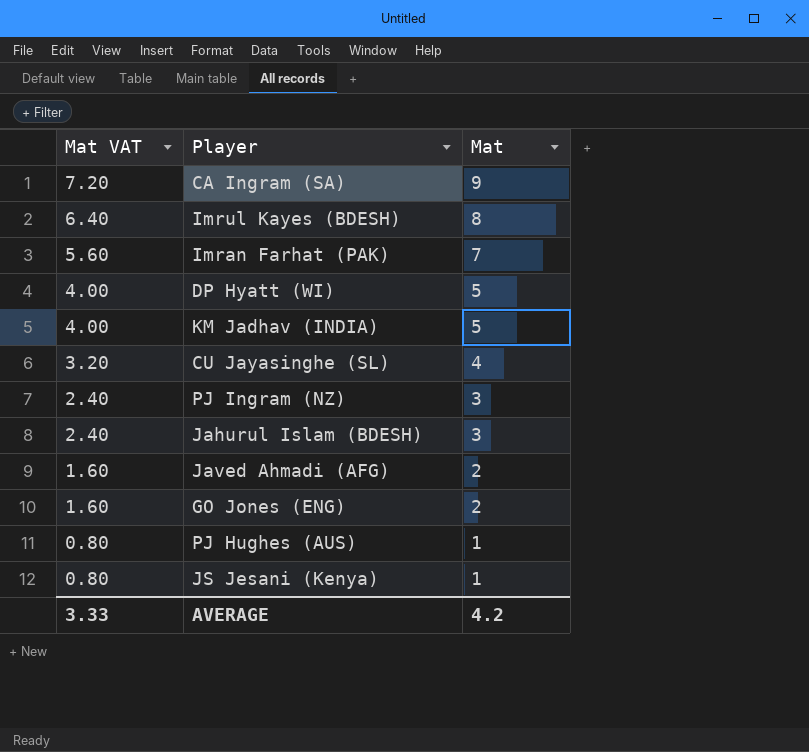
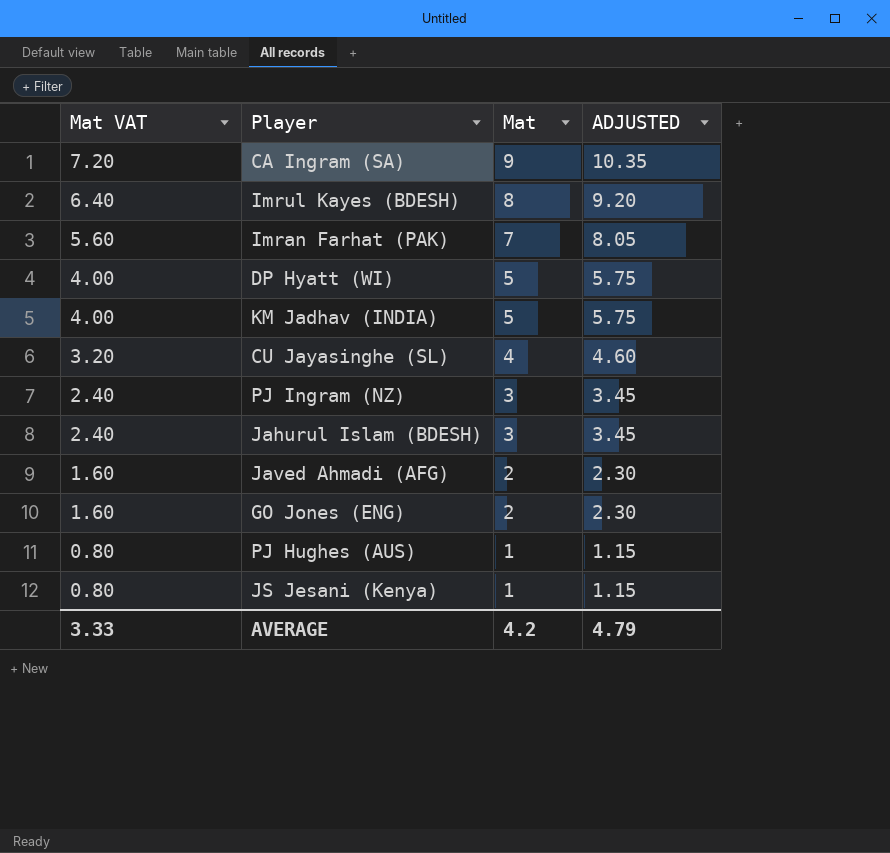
column ADJUSTED | formula: none -> [Mat] * 1.15

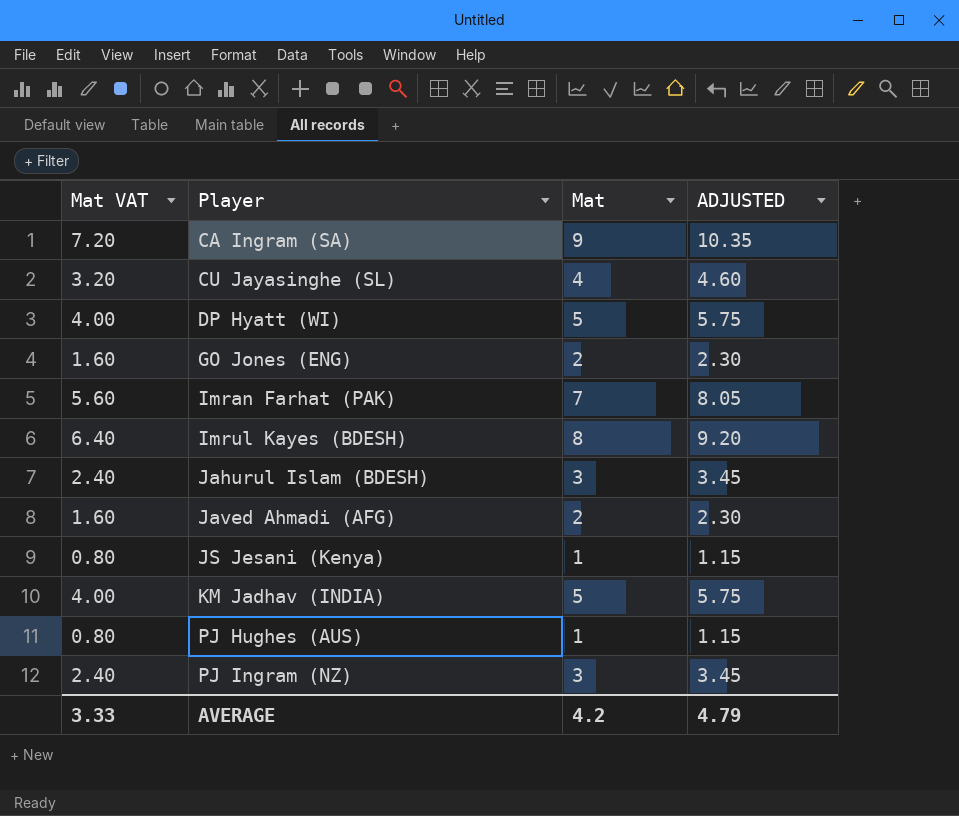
row order: Mat VAT descending -> Player ascending

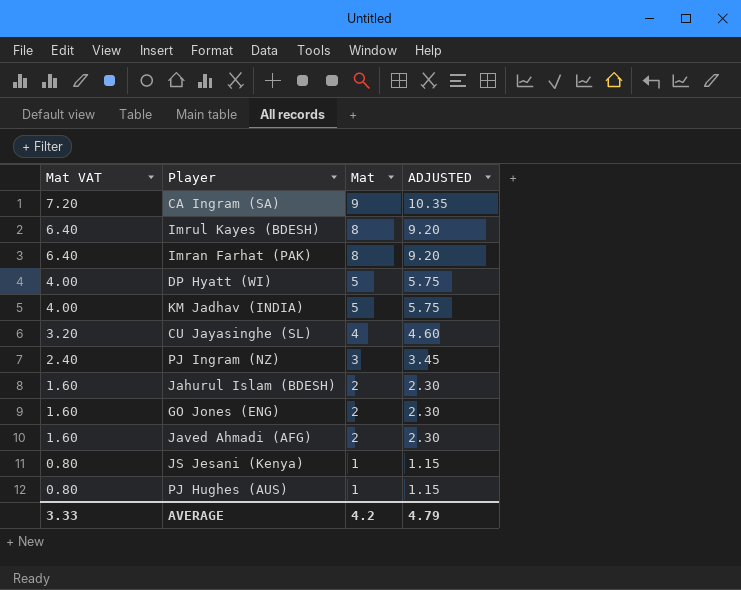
row order: Player ascending -> Mat VAT descending
Imran Farhat (PAK) | Mat VAT: 5.60 -> 6.40
Imran Farhat (PAK) | Mat: 7 -> 8
Imran Farhat (PAK) | ADJUSTED: 8.05 -> 9.20
Jahurul Islam (BDESH) | Mat VAT: 2.40 -> 1.60
Jahurul Islam (BDESH) | Mat: 3 -> 2
Jahurul Islam (BDESH) | ADJUSTED: 3.45 -> 2.30

